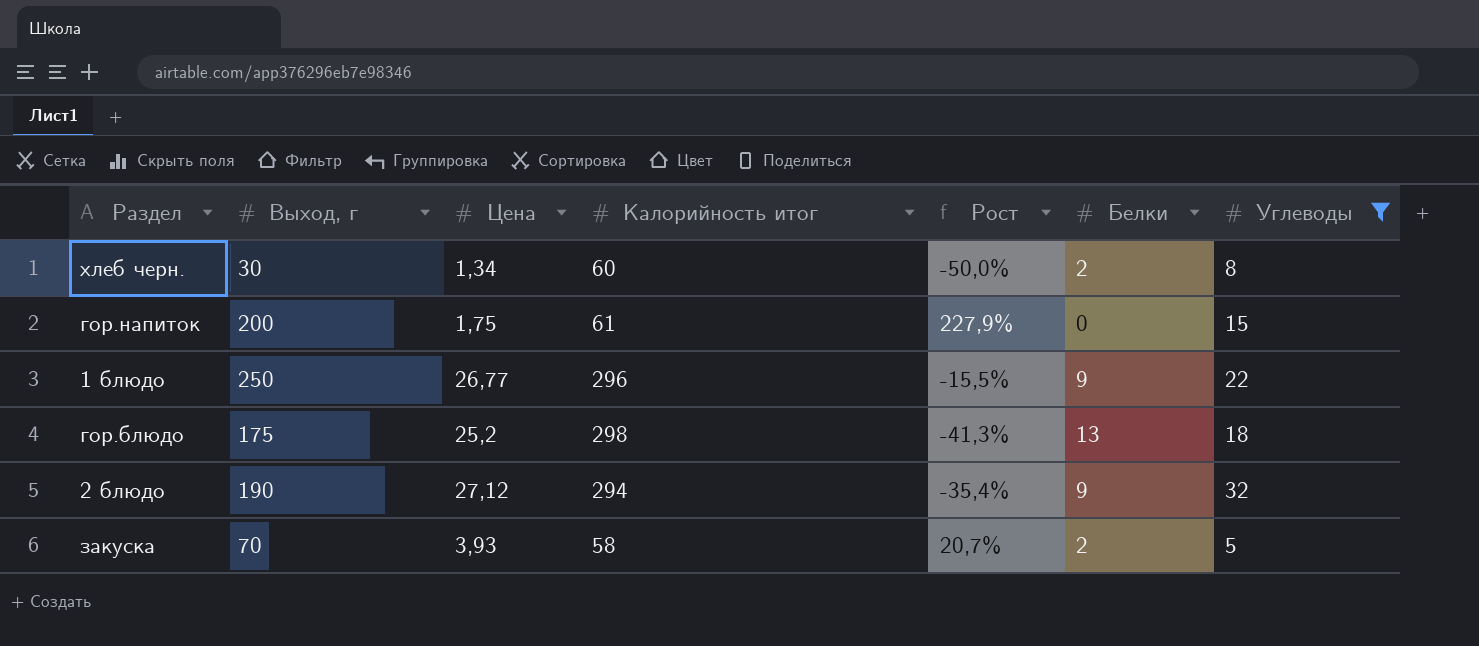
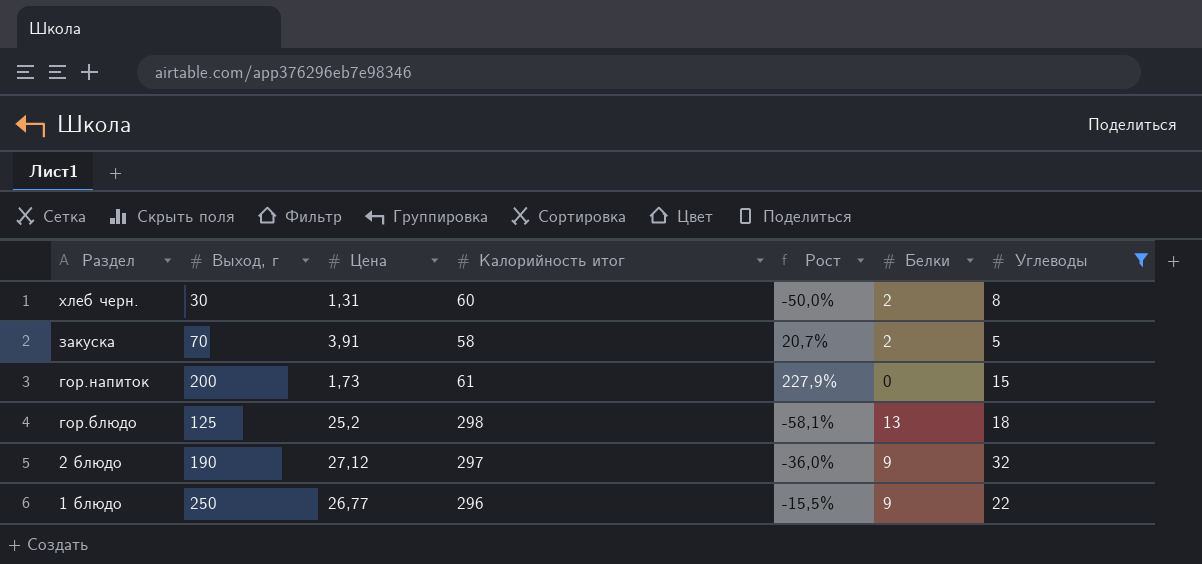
row order: none -> Раздел descending
хлеб черн. | Цена: 1,34 -> 1,31
закуска | Цена: 3,93 -> 3,91
гор.напиток | Цена: 1,75 -> 1,73
гор.блюдо | Выход, г: 175 -> 125
гор.блюдо | Рост: -41,3% -> -58,1%
2 блюдо | Калорийность итог: 294 -> 297
2 блюдо | Рост: -35,4% -> -36,0%

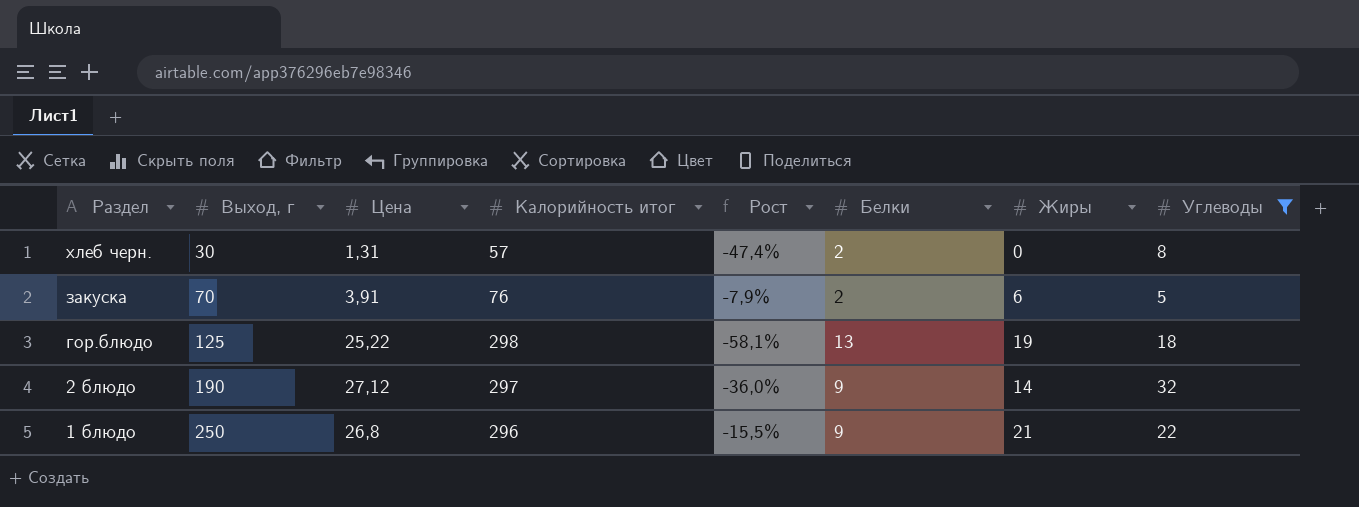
column Жиры | position: none -> 7
row гор.напиток: 200 | 1,73 | 61 | 227,9% | 0 | 15 -> none
хлеб черн. | Калорийность итог: 60 -> 57
хлеб черн. | Рост: -50,0% -> -47,4%
закуска | Калорийность итог: 58 -> 76
закуска | Рост: 20,7% -> -7,9%
гор.блюдо | Цена: 25,2 -> 25,22
1 блюдо | Цена: 26,77 -> 26,8

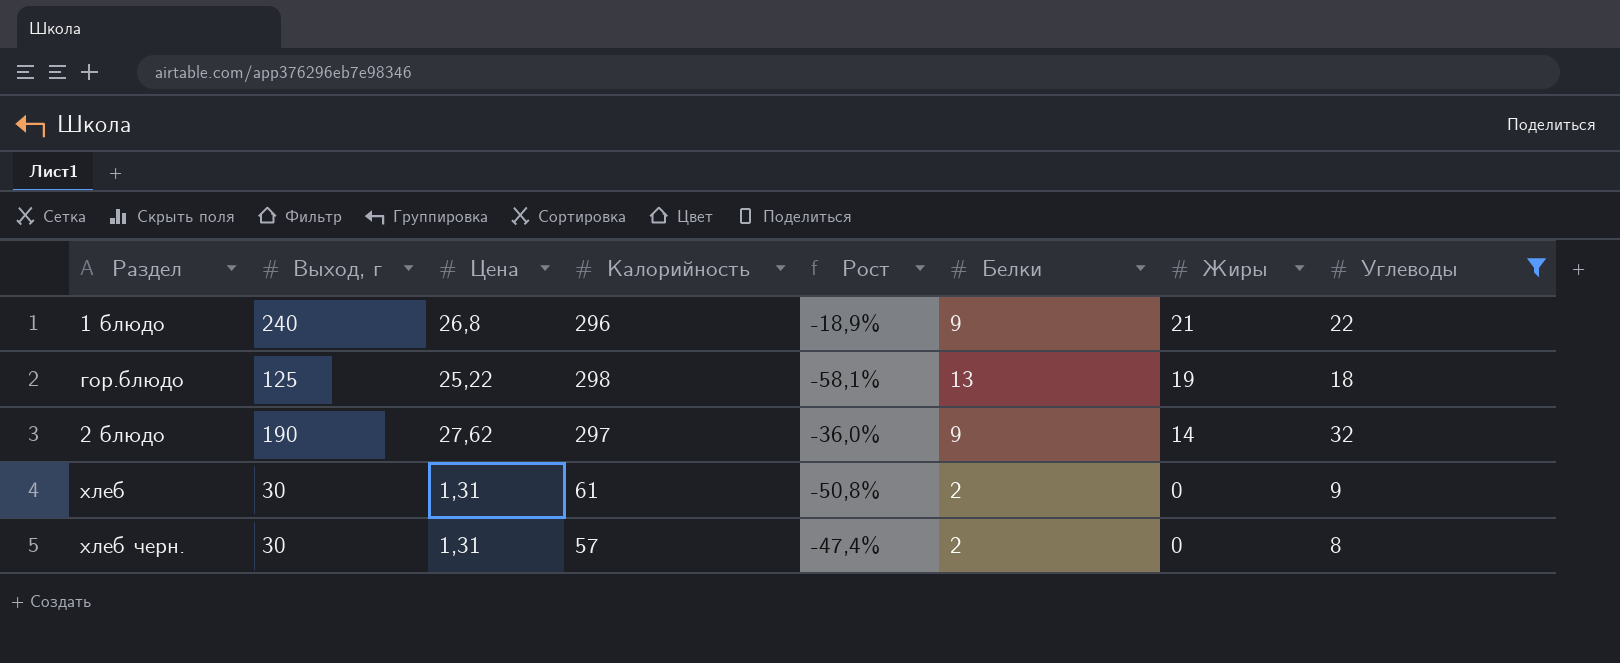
row order: Раздел descending -> Жиры descending
column name: Калорийность итог -> Калорийность
row закуска: 70 | 3,91 | 76 | -7,9% | 2 | 6 | 5 -> none
1 блюдо | Выход, г: 250 -> 240
1 блюдо | Рост: -15,5% -> -18,9%
2 блюдо | Цена: 27,12 -> 27,62
row хлеб: none -> 30 | 1,31 | 61 | -50,8% | 2 | 0 | 9

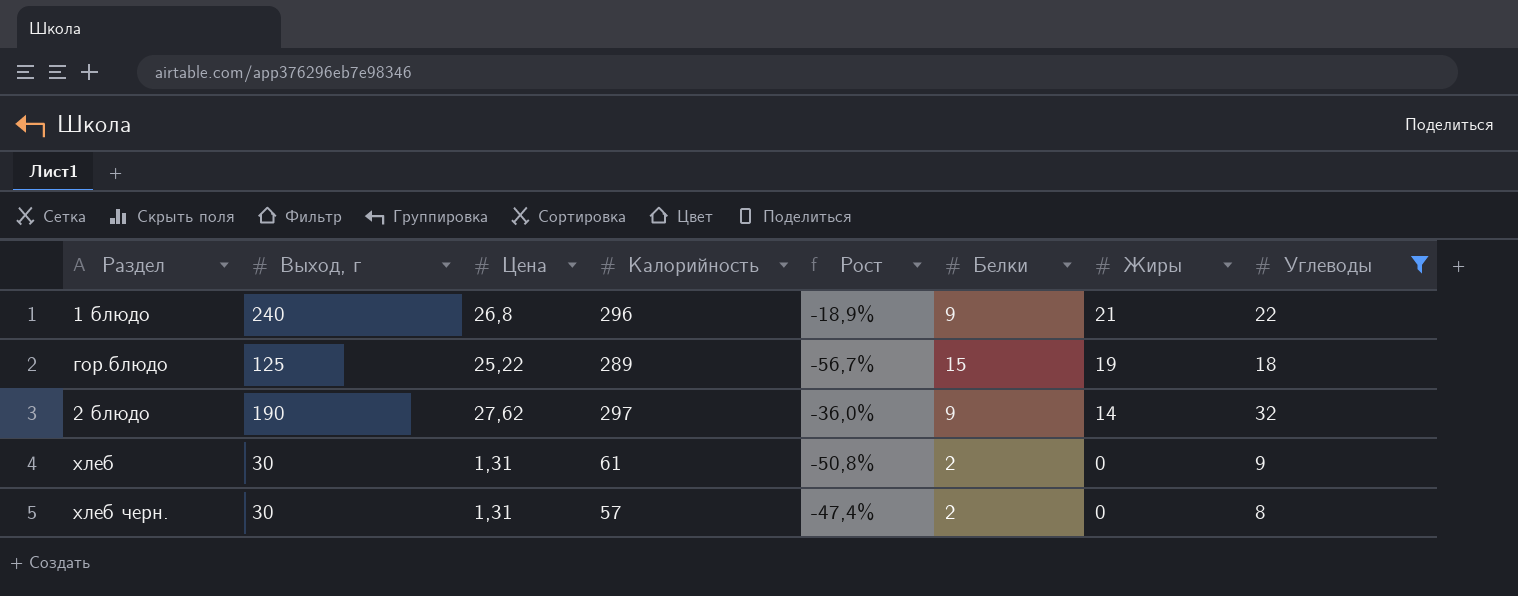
гор.блюдо | Калорийность: 298 -> 289
гор.блюдо | Рост: -58,1% -> -56,7%
гор.блюдо | Белки: 13 -> 15

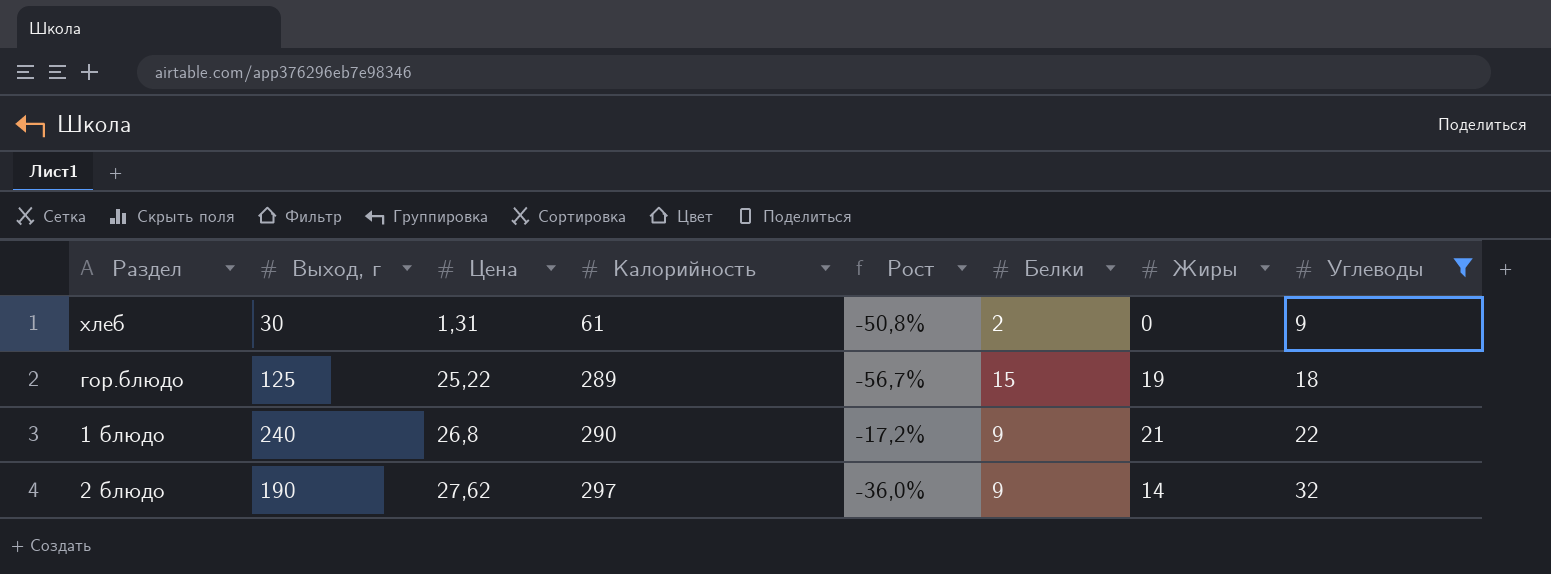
row order: Жиры descending -> Цена ascending
row хлеб черн.: 30 | 1,31 | 57 | -47,4% | 2 | 0 | 8 -> none
1 блюдо | Калорийность: 296 -> 290
1 блюдо | Рост: -18,9% -> -17,2%

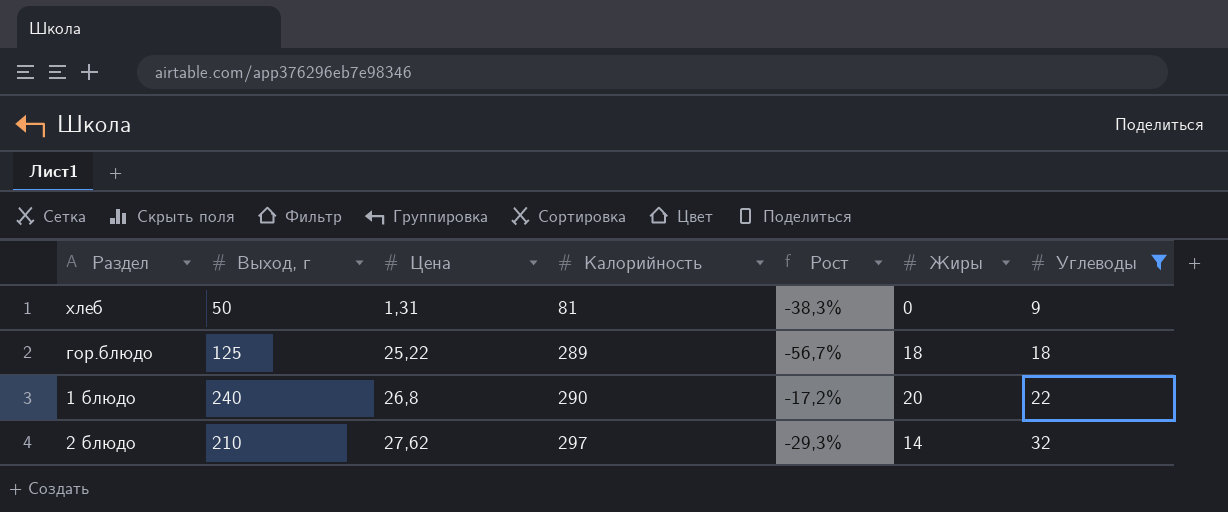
column Белки | position: 6 -> none
хлеб | Выход, г: 30 -> 50
хлеб | Калорийность: 61 -> 81
хлеб | Рост: -50,8% -> -38,3%
гор.блюдо | Жиры: 19 -> 18
1 блюдо | Жиры: 21 -> 20
2 блюдо | Выход, г: 190 -> 210
2 блюдо | Рост: -36,0% -> -29,3%

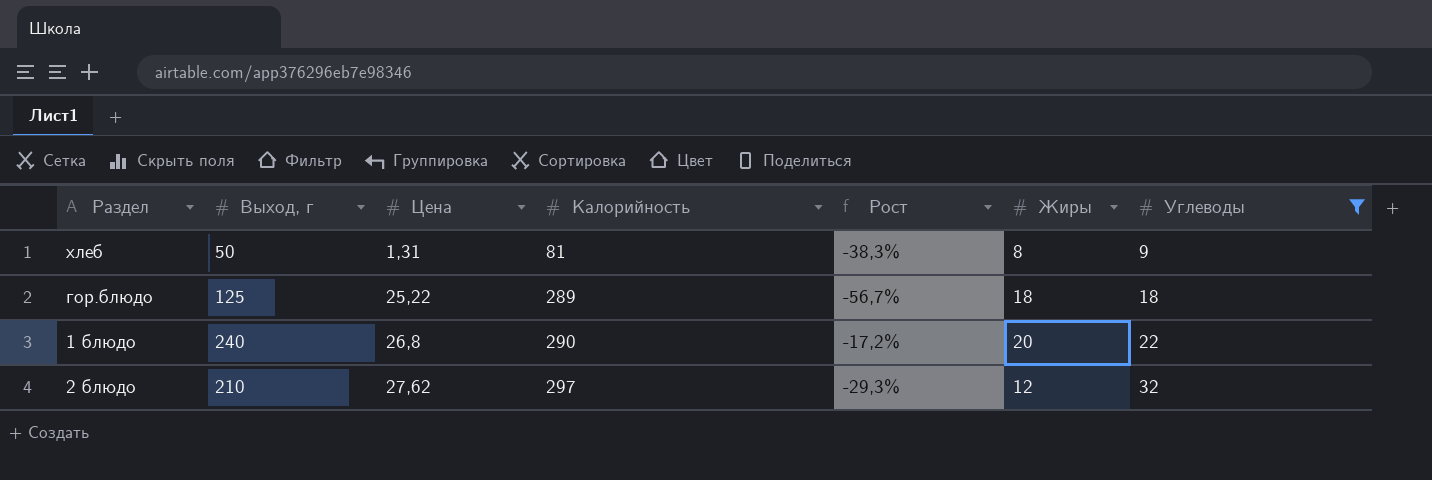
хлеб | Жиры: 0 -> 8
2 блюдо | Жиры: 14 -> 12

